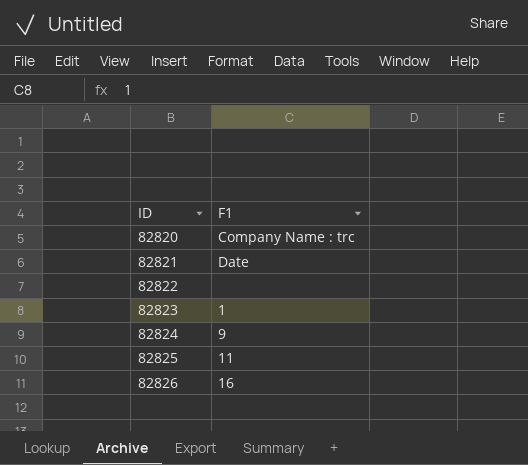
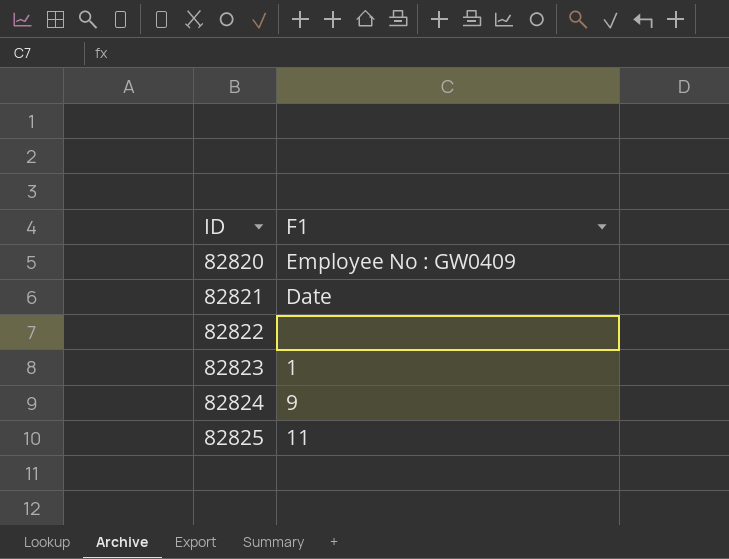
row 82826: 16 -> none
82820 | F1: Company Name : trc -> Employee No : GW0409

